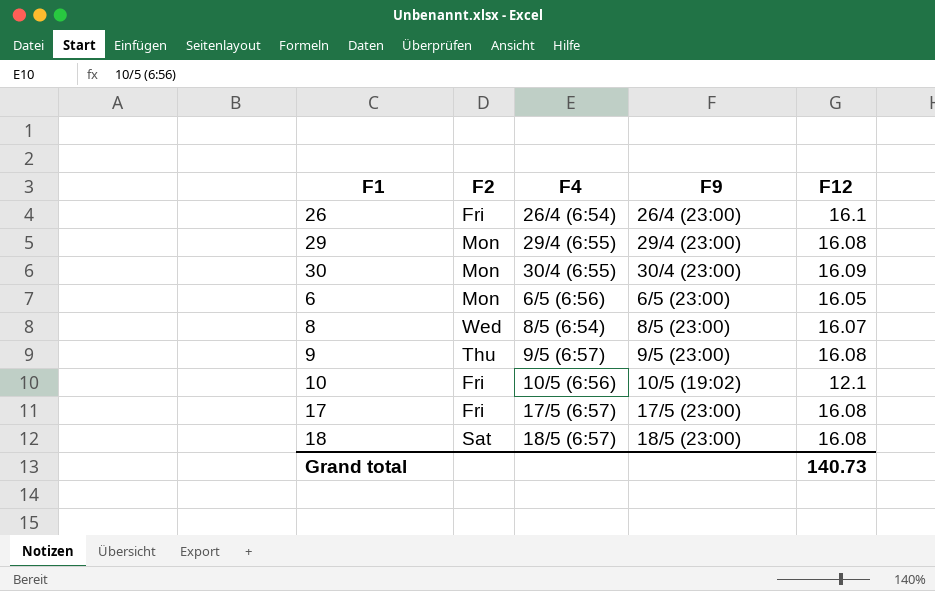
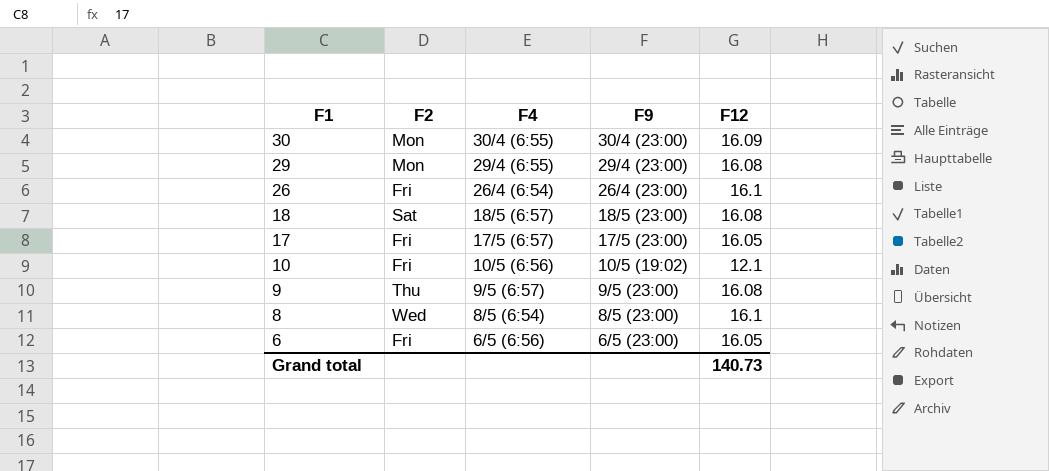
row order: none -> F1 descending
17 | F12: 16.08 -> 16.05
8 | F12: 16.07 -> 16.1
6 | F2: Mon -> Fri

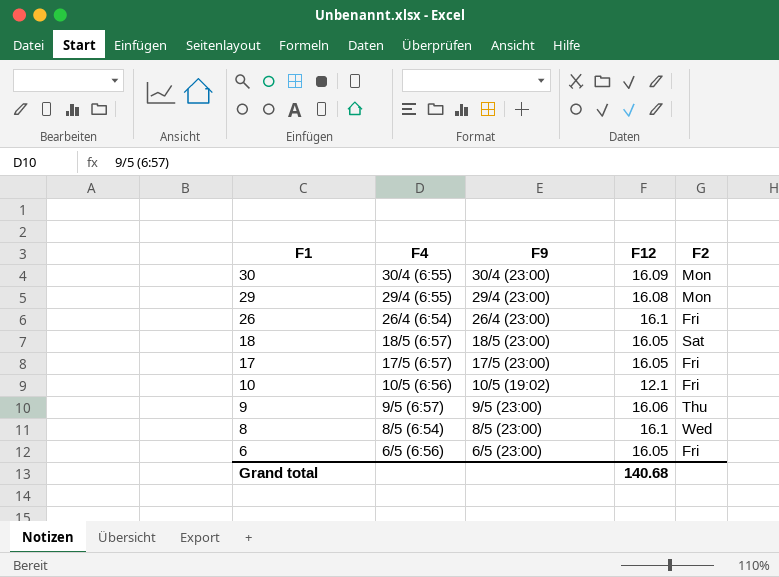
column F2 | position: 2 -> 5
18 | F12: 16.08 -> 16.05
9 | F12: 16.08 -> 16.06
Grand total | F12: 140.73 -> 140.68

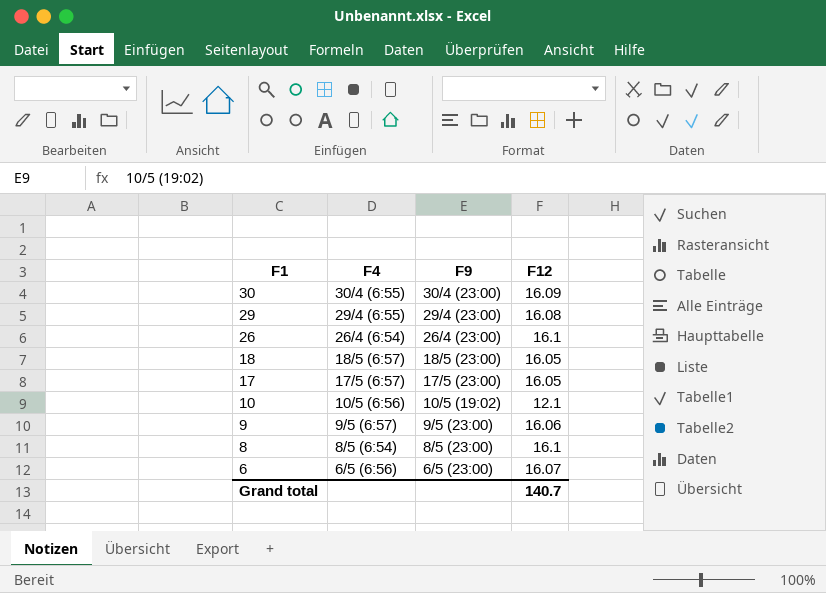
column F2 | position: 5 -> none
6 | F12: 16.05 -> 16.07
Grand total | F12: 140.68 -> 140.7

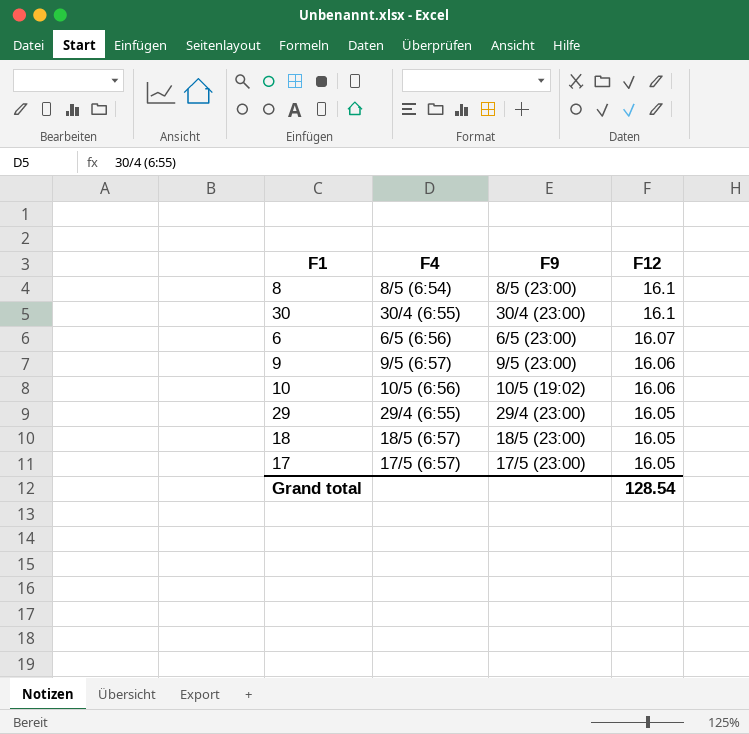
row order: F1 descending -> F12 descending
row 26: 26/4 (6:54) | 26/4 (23:00) | 16.1 -> none
30 | F12: 16.09 -> 16.1
10 | F12: 12.1 -> 16.06
29 | F12: 16.08 -> 16.05
Grand total | F12: 140.7 -> 128.54

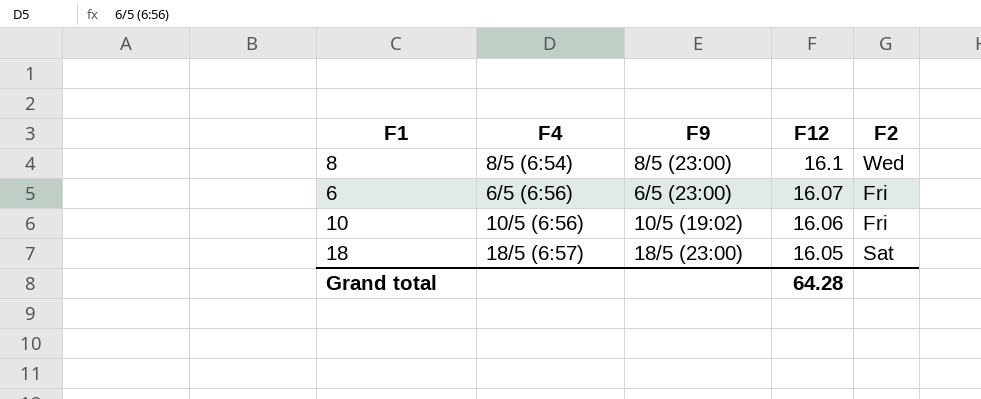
column F2 | position: none -> 5
row 30: 30/4 (6:55) | 30/4 (23:00) | 16.1 -> none
row 9: 9/5 (6:57) | 9/5 (23:00) | 16.06 -> none
row 29: 29/4 (6:55) | 29/4 (23:00) | 16.05 -> none
row 17: 17/5 (6:57) | 17/5 (23:00) | 16.05 -> none
Grand total | F12: 128.54 -> 64.28

